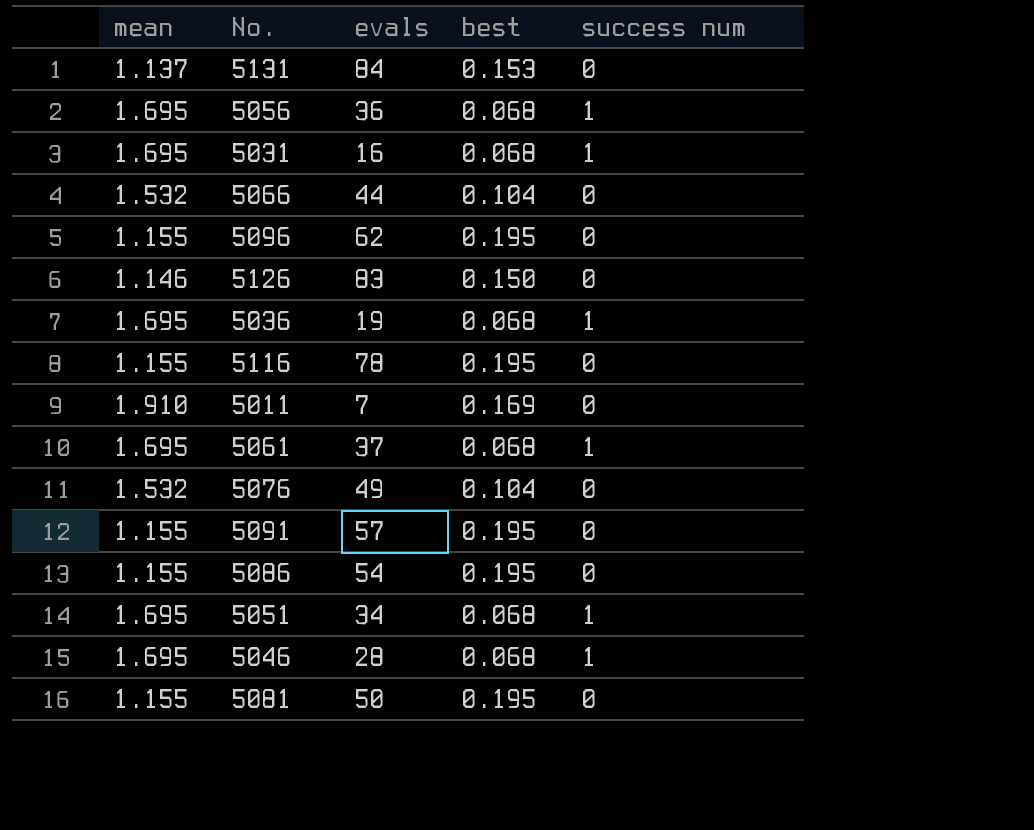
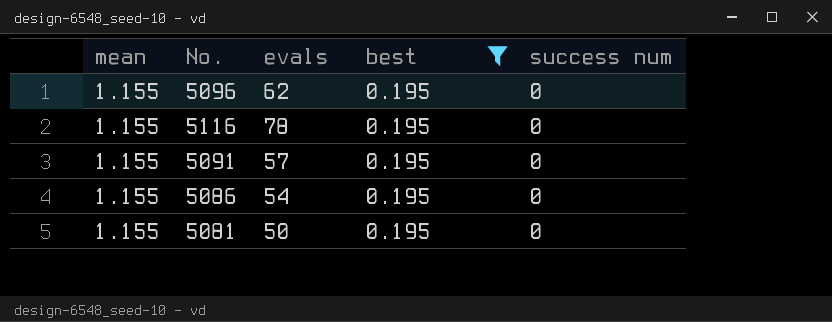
filter: none -> best = 0.195

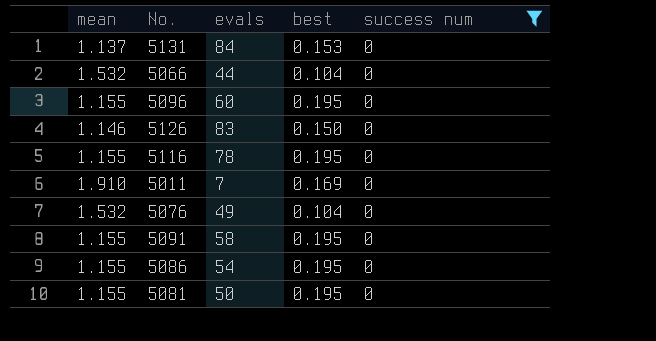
filter: best = 0.195 -> success num = 0
5096 | evals: 62 -> 60
5091 | evals: 57 -> 58

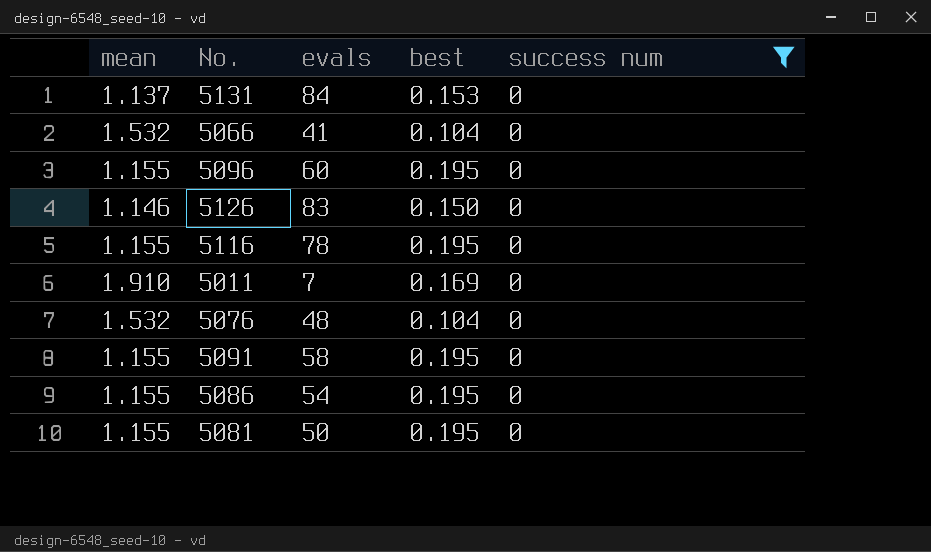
5066 | evals: 44 -> 41
5076 | evals: 49 -> 48

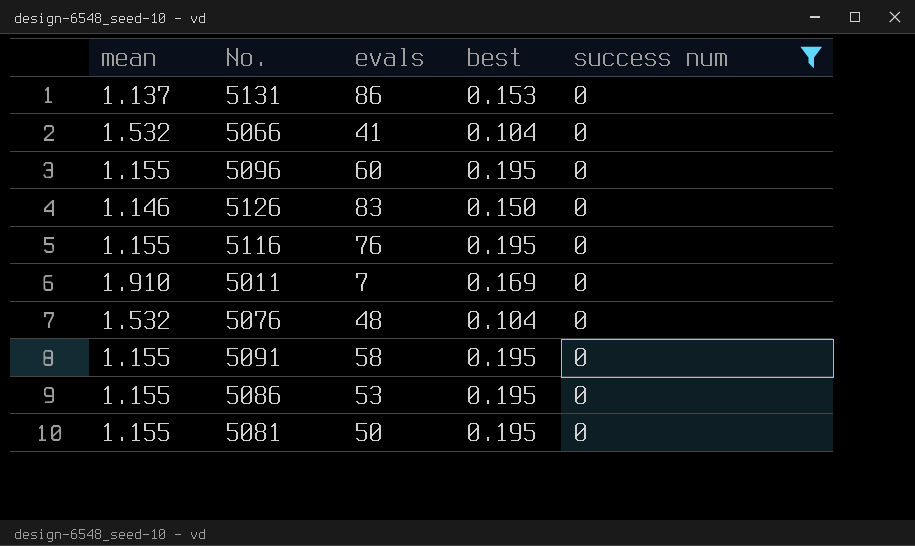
5131 | evals: 84 -> 86
5116 | evals: 78 -> 76
5086 | evals: 54 -> 53

